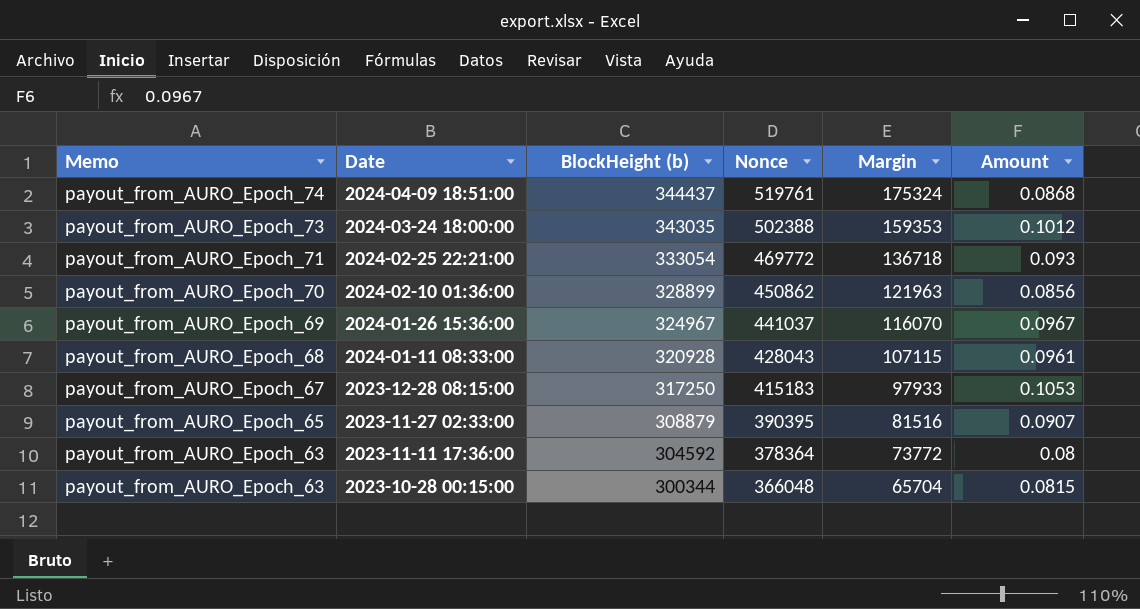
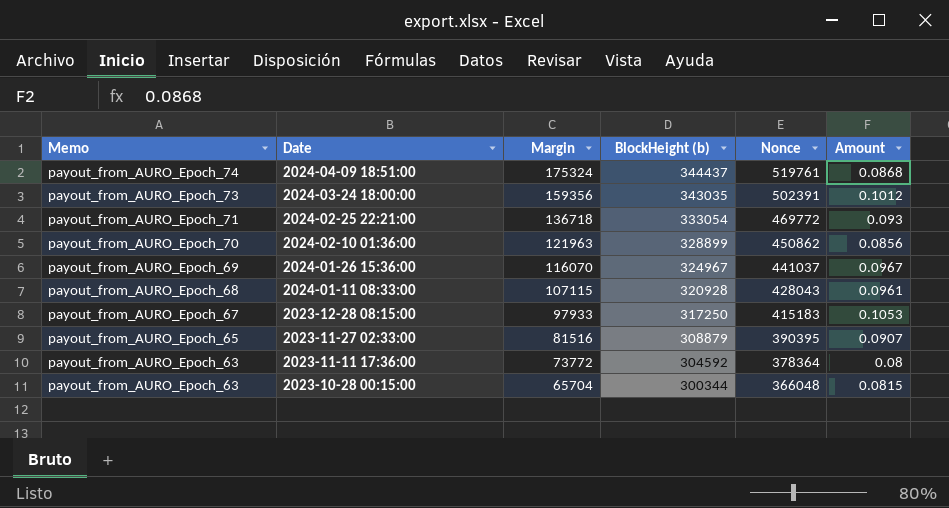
column Margin | position: 5 -> 3
2024-03-24 18:00:00 | Margin: 159353 -> 159356
2024-03-24 18:00:00 | Nonce: 502388 -> 502391

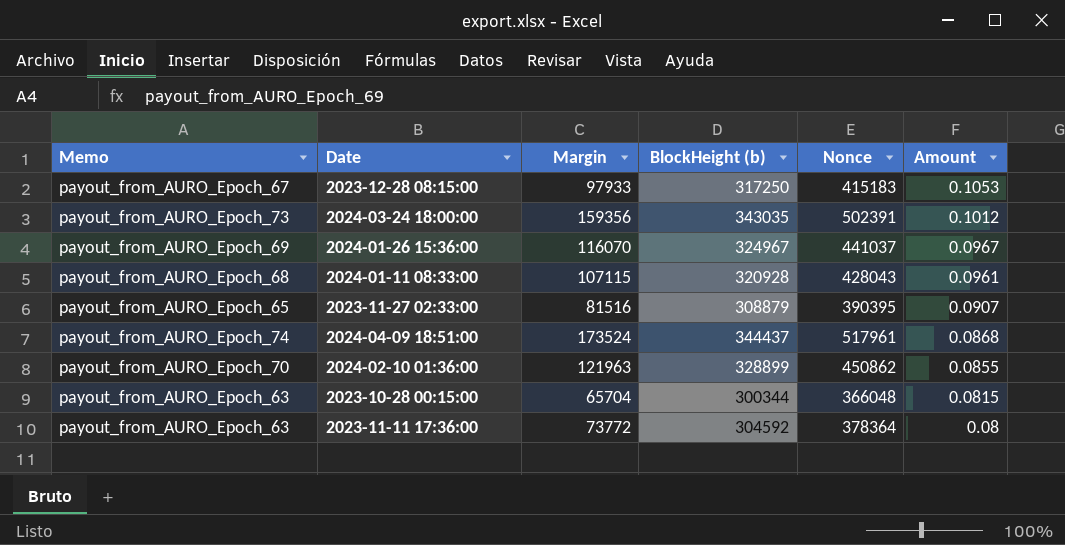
row order: Memo descending -> Amount descending
row 2024-02-25 22:21:00: payout_from_AURO_Epoch_71 | 136718 | 333054 | 469772 | 0.093 -> none
2024-04-09 18:51:00 | Margin: 175324 -> 173524
2024-04-09 18:51:00 | Nonce: 519761 -> 517961
2024-02-10 01:36:00 | Amount: 0.0856 -> 0.0855

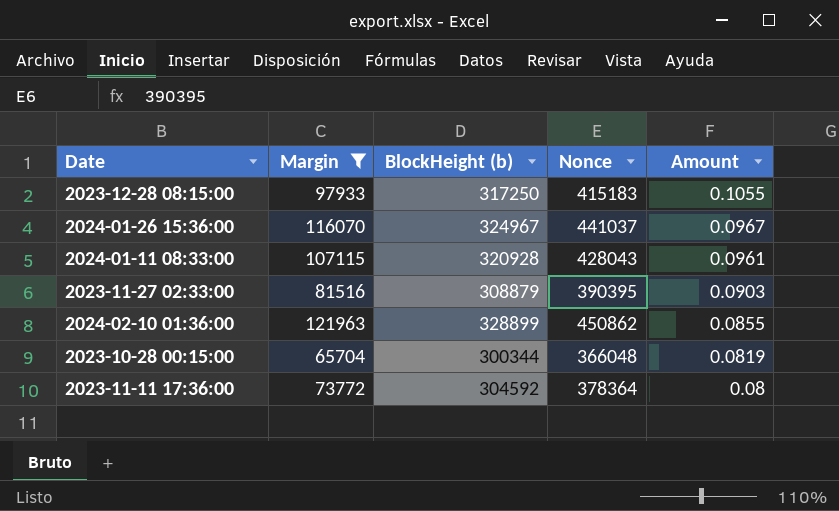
filter: none -> Margin <= 121963
column Memo | position: 1 -> none
2023-12-28 08:15:00 | Amount: 0.1053 -> 0.1055
2023-11-27 02:33:00 | Amount: 0.0907 -> 0.0903
2023-10-28 00:15:00 | Amount: 0.0815 -> 0.0819

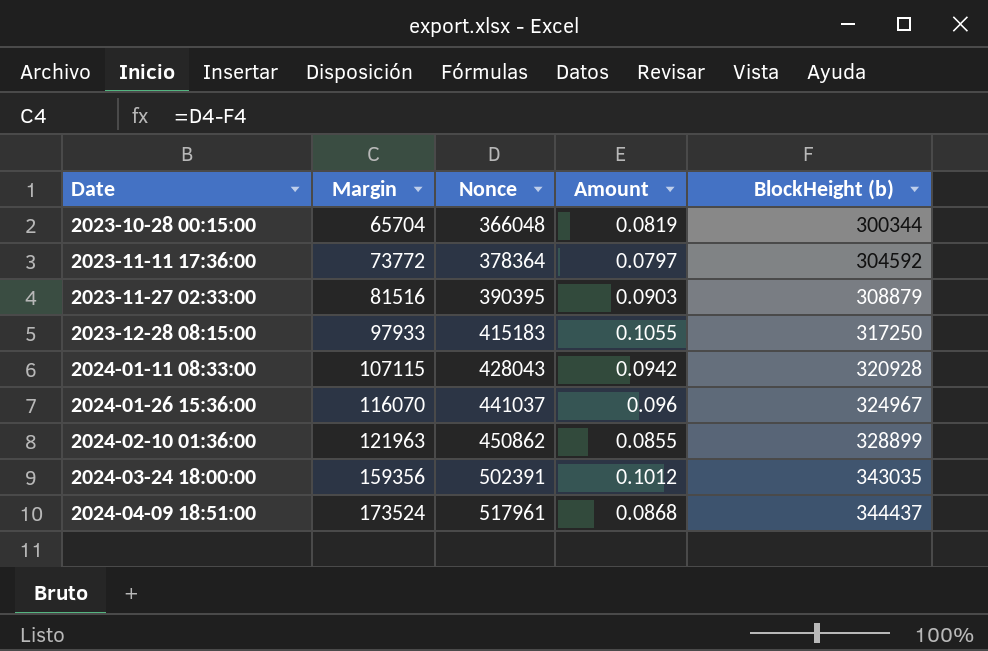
filter: Margin <= 121963 -> none
row order: Amount descending -> Date ascending
column BlockHeight (b) | position: 3 -> 5
2023-11-11 17:36:00 | Amount: 0.08 -> 0.0797
2024-01-11 08:33:00 | Amount: 0.0961 -> 0.0942
2024-01-26 15:36:00 | Amount: 0.0967 -> 0.096

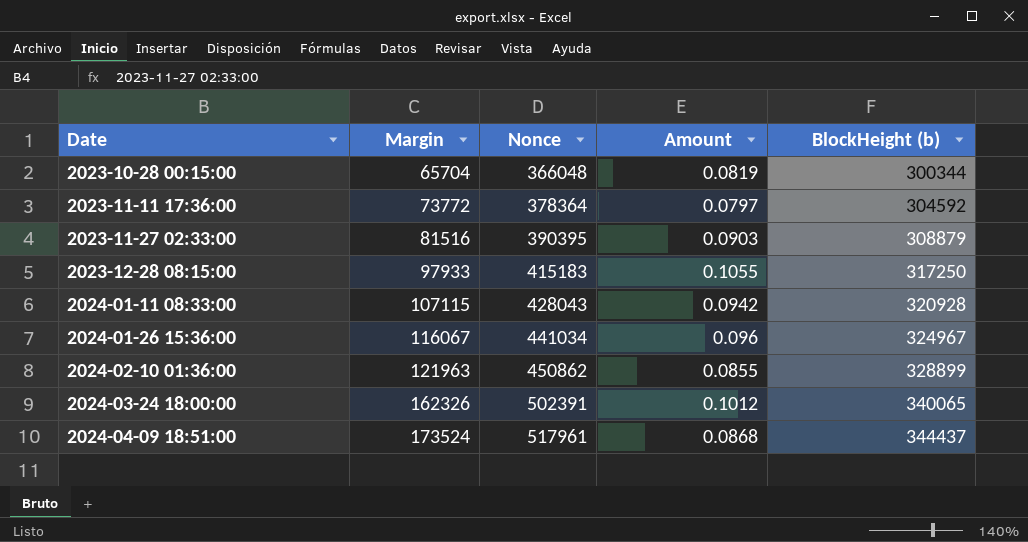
2024-01-26 15:36:00 | Margin: 116070 -> 116067
2024-01-26 15:36:00 | Nonce: 441037 -> 441034
2024-03-24 18:00:00 | Margin: 159356 -> 162326
2024-03-24 18:00:00 | BlockHeight (b): 343035 -> 340065

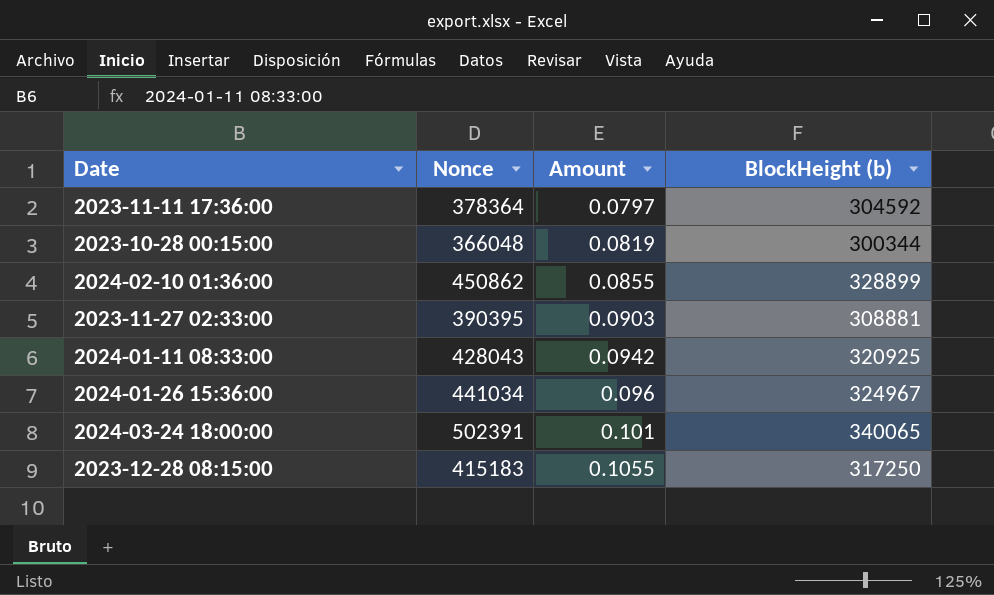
row order: Date ascending -> Amount ascending
column Margin | formula: [Nonce] - [BlockHeight (b)] -> none
row 2024-04-09 18:51:00: 173524 | 517961 | 0.0868 | 344437 -> none
2023-11-27 02:33:00 | BlockHeight (b): 308879 -> 308881
2024-01-11 08:33:00 | BlockHeight (b): 320928 -> 320925
2024-03-24 18:00:00 | Amount: 0.1012 -> 0.101

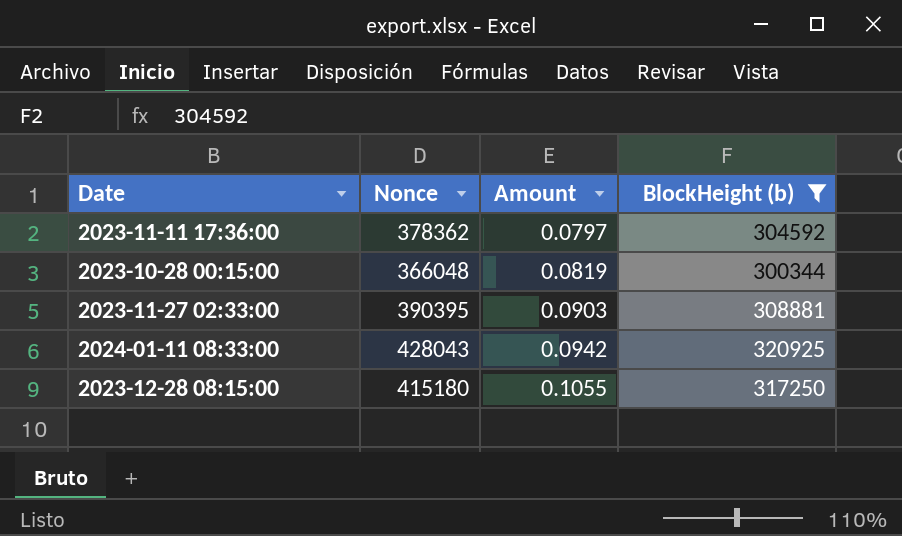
filter: none -> BlockHeight (b) <= 320925
2023-11-11 17:36:00 | Nonce: 378364 -> 378362
2023-12-28 08:15:00 | Nonce: 415183 -> 415180

